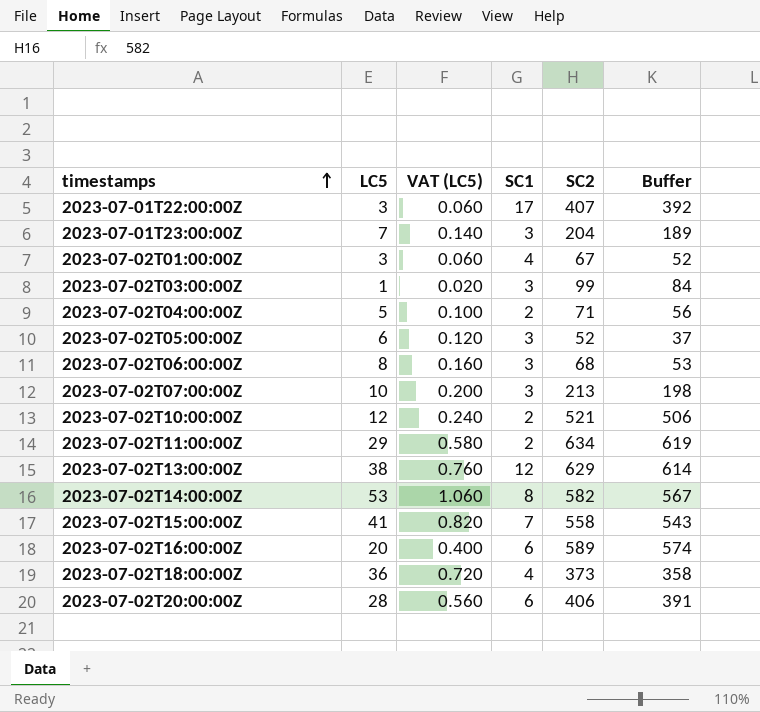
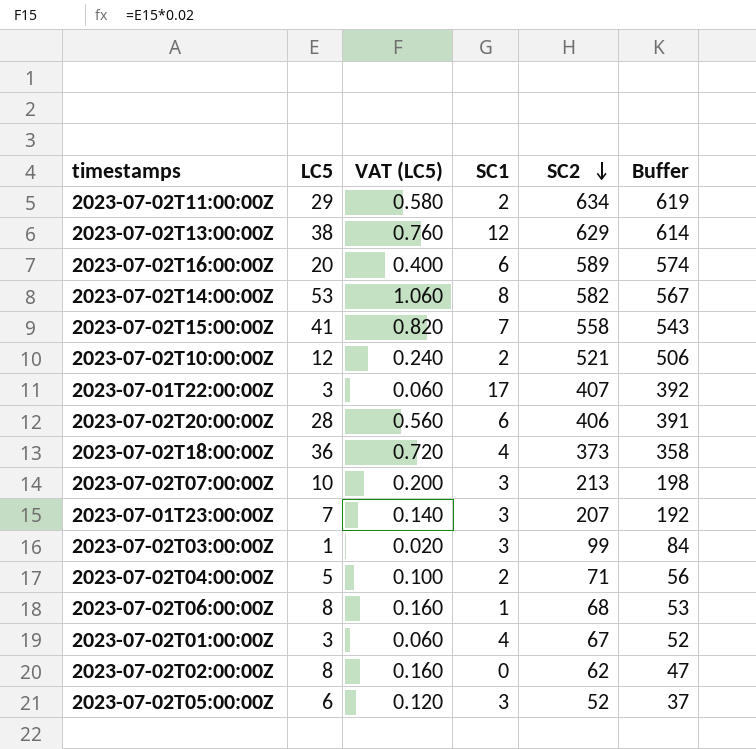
row order: timestamps ascending -> SC2 descending
2023-07-01T23:00:00Z | SC2: 204 -> 207
2023-07-01T23:00:00Z | Buffer: 189 -> 192
2023-07-02T06:00:00Z | SC1: 3 -> 1
row 2023-07-02T02:00:00Z: none -> 8 | 0.160 | 0 | 62 | 47

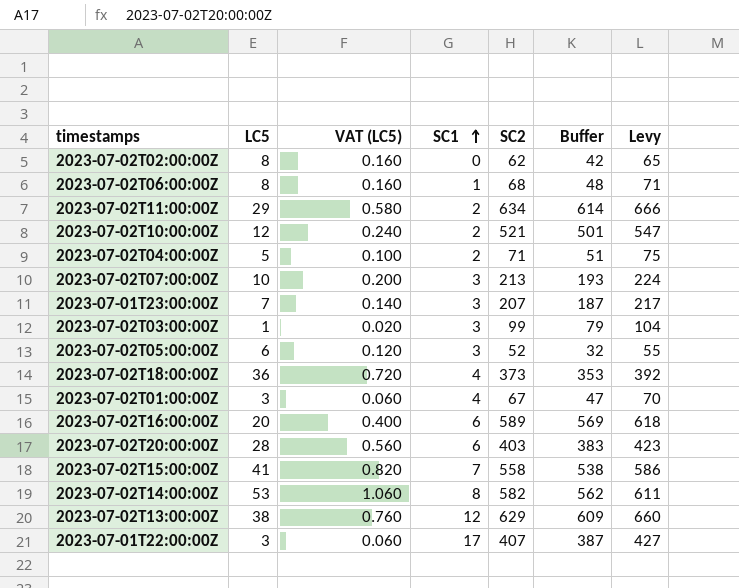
row order: SC2 descending -> SC1 ascending
column Buffer | formula: [SC2] - 15 -> [SC2] - 20
column Levy | formula: none -> [SC2] * 1.05
2023-07-02T20:00:00Z | SC2: 406 -> 403

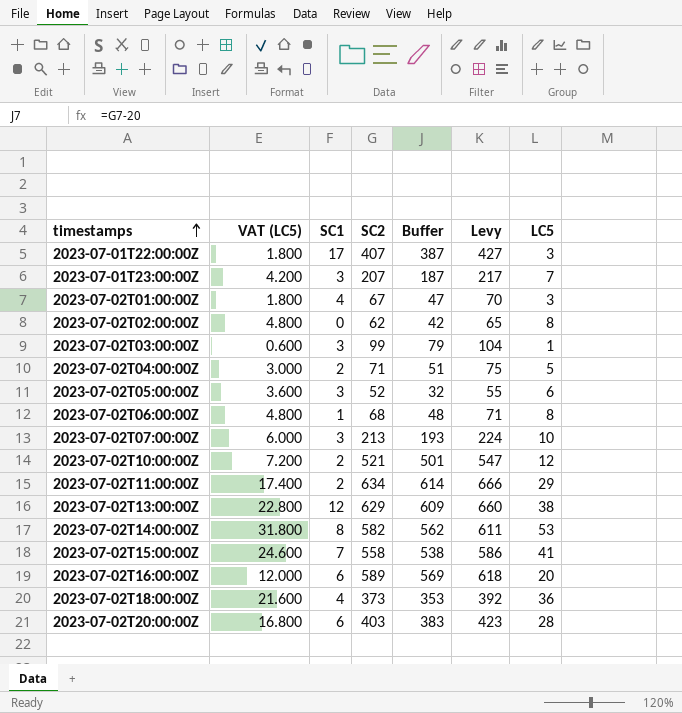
row order: SC1 ascending -> timestamps ascending
column VAT (LC5) | formula: [LC5] * 0.02 -> [LC5] * 0.6
column LC5 | position: 2 -> 7

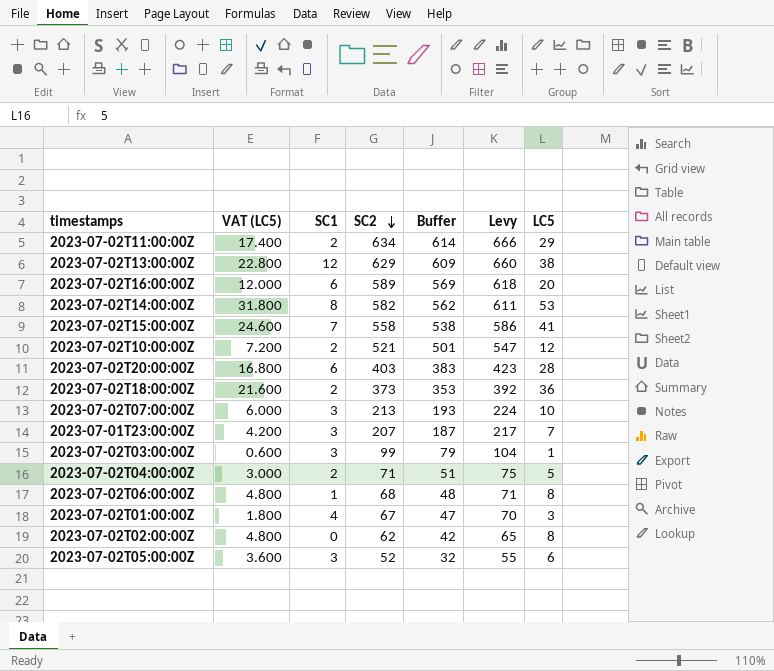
row order: timestamps ascending -> SC2 descending
row 2023-07-01T22:00:00Z: 1.800 | 17 | 407 | 387 | 427 | 3 -> none
2023-07-02T18:00:00Z | SC1: 4 -> 2

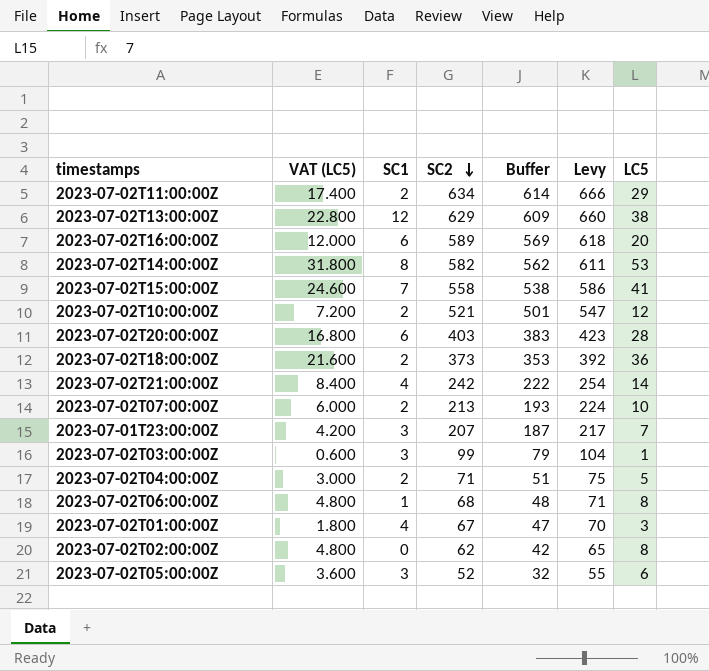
row 2023-07-02T21:00:00Z: none -> 8.400 | 4 | 242 | 222 | 254 | 14
2023-07-02T07:00:00Z | SC1: 3 -> 2

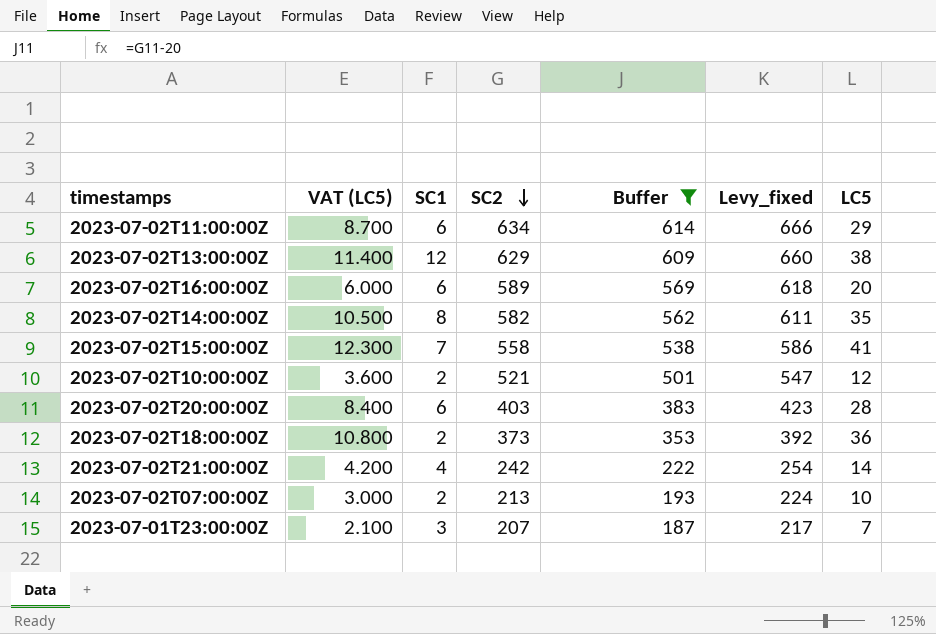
filter: none -> Buffer >= 187
column VAT (LC5) | formula: [LC5] * 0.6 -> [LC5] * 0.3
column name: Levy -> Levy_fixed
2023-07-02T11:00:00Z | SC1: 2 -> 6
2023-07-02T14:00:00Z | LC5: 53 -> 35

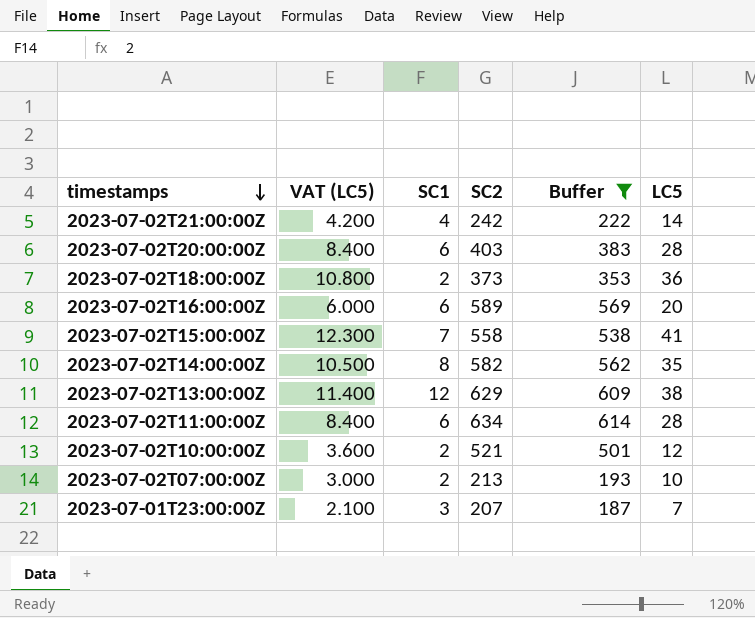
row order: SC2 descending -> timestamps descending
column Levy_fixed | formula: [SC2] * 1.05 -> none
2023-07-02T11:00:00Z | VAT (LC5): 8.700 -> 8.400
2023-07-02T11:00:00Z | LC5: 29 -> 28

